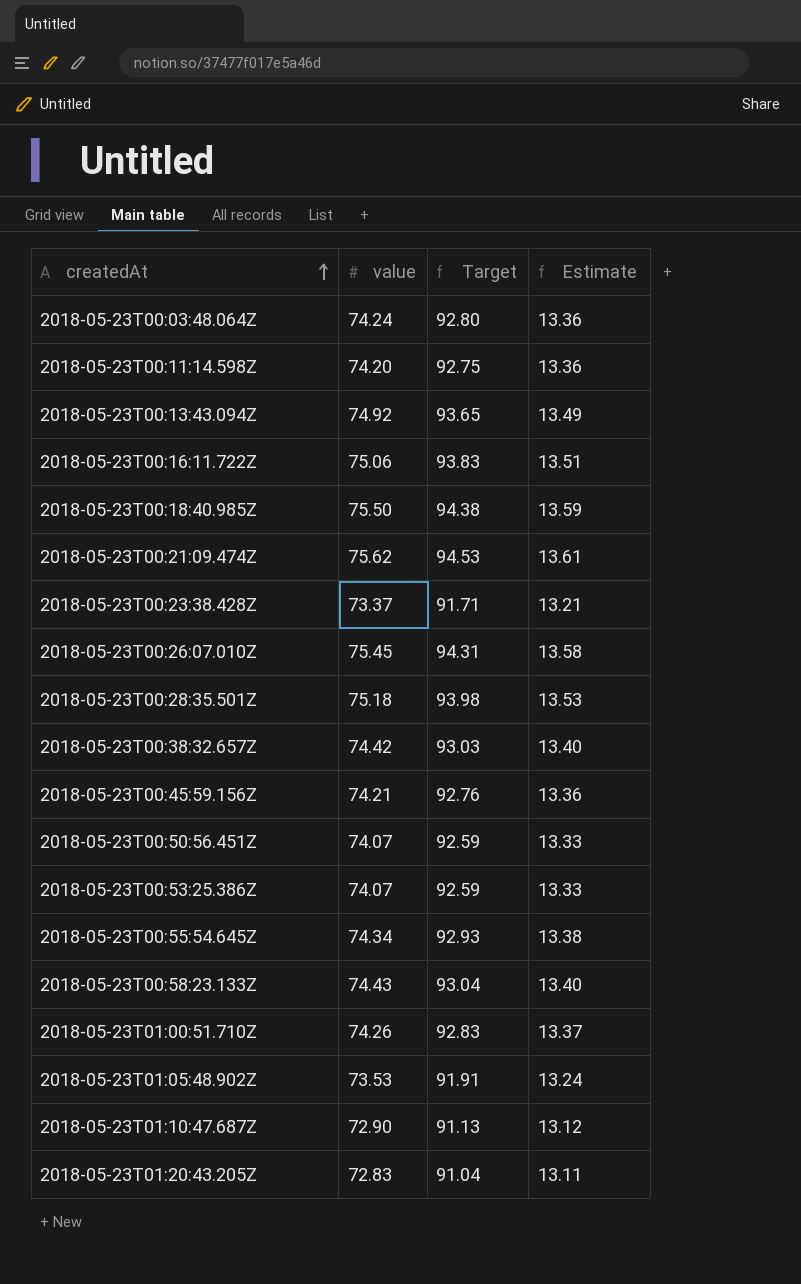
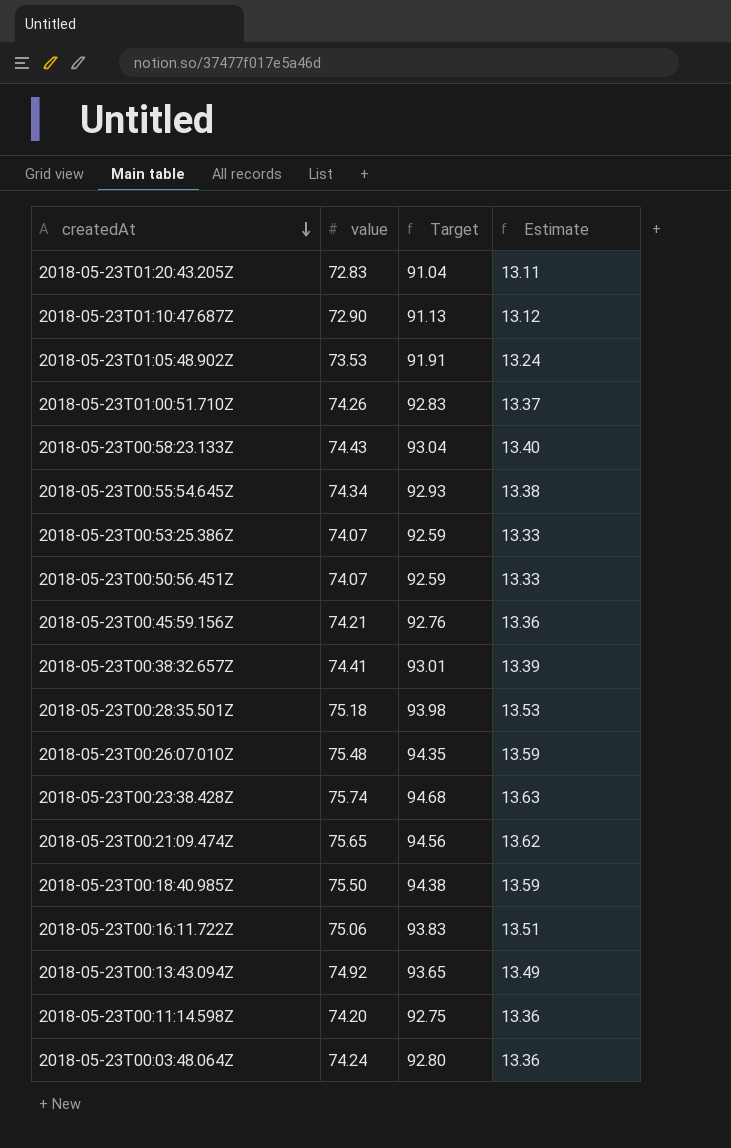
row order: createdAt ascending -> createdAt descending
2018-05-23T00:38:32.657Z | value: 74.42 -> 74.41
2018-05-23T00:38:32.657Z | Target: 93.03 -> 93.01
2018-05-23T00:38:32.657Z | Estimate: 13.40 -> 13.39
2018-05-23T00:26:07.010Z | value: 75.45 -> 75.48
2018-05-23T00:26:07.010Z | Target: 94.31 -> 94.35
2018-05-23T00:26:07.010Z | Estimate: 13.58 -> 13.59
2018-05-23T00:23:38.428Z | value: 73.37 -> 75.74
2018-05-23T00:23:38.428Z | Target: 91.71 -> 94.68
2018-05-23T00:23:38.428Z | Estimate: 13.21 -> 13.63
2018-05-23T00:21:09.474Z | value: 75.62 -> 75.65
2018-05-23T00:21:09.474Z | Target: 94.53 -> 94.56
2018-05-23T00:21:09.474Z | Estimate: 13.61 -> 13.62

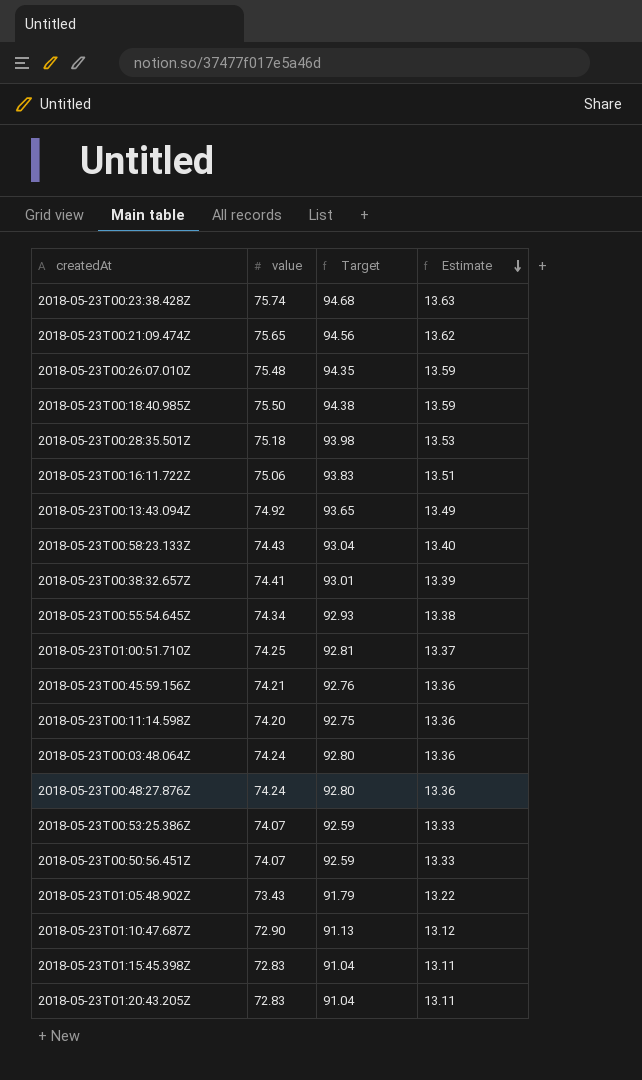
row order: createdAt descending -> Estimate descending
2018-05-23T01:00:51.710Z | value: 74.26 -> 74.25
2018-05-23T01:00:51.710Z | Target: 92.83 -> 92.81
row 2018-05-23T00:48:27.876Z: none -> 74.24 | 92.80 | 13.36
2018-05-23T01:05:48.902Z | value: 73.53 -> 73.43
2018-05-23T01:05:48.902Z | Target: 91.91 -> 91.79
2018-05-23T01:05:48.902Z | Estimate: 13.24 -> 13.22
row 2018-05-23T01:15:45.398Z: none -> 72.83 | 91.04 | 13.11

